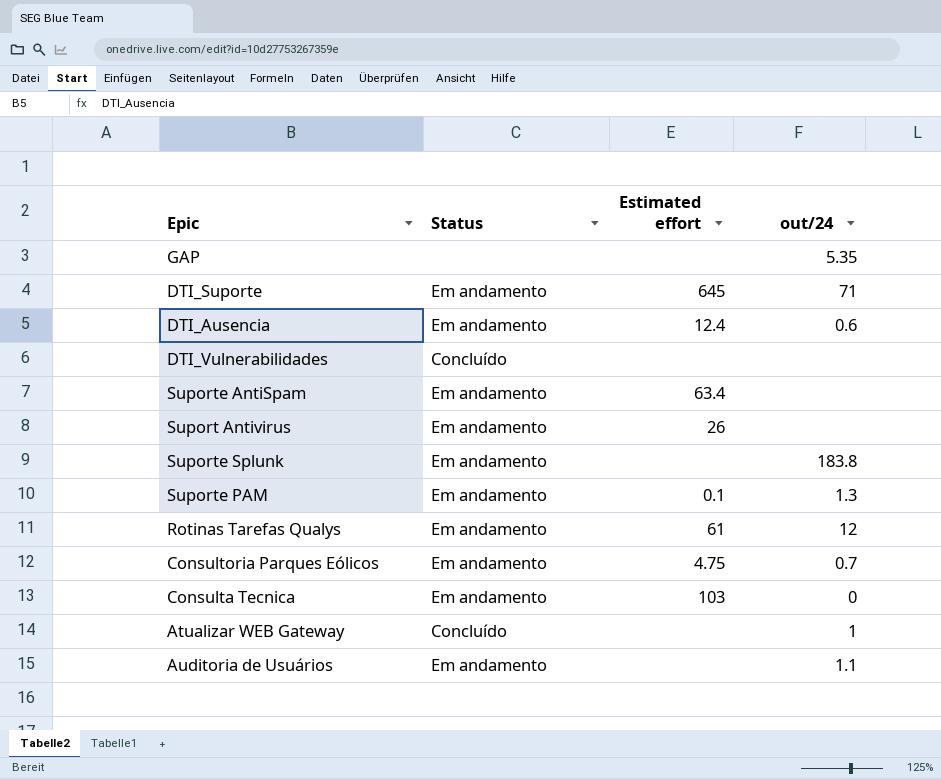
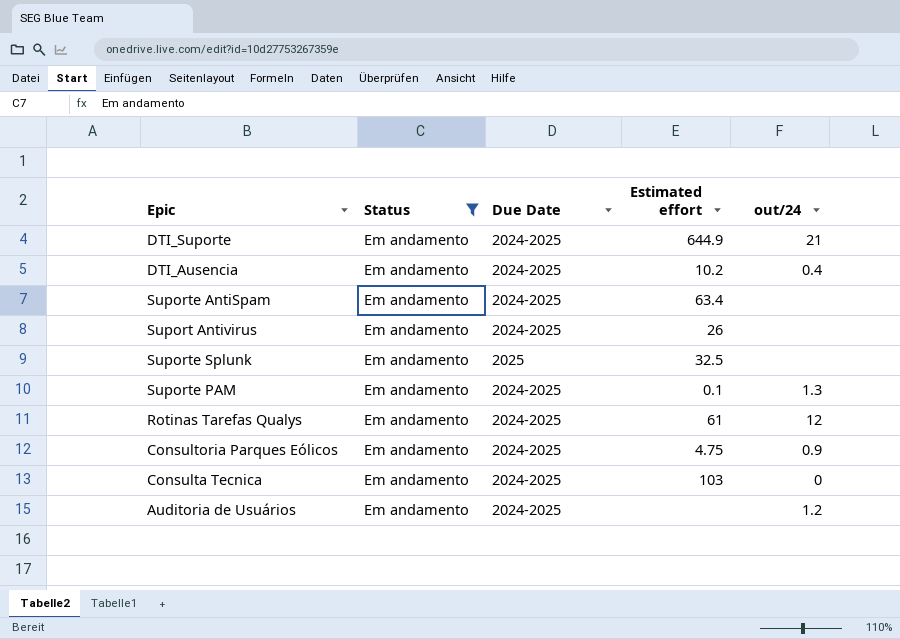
filter: none -> Status = Em andamento
column Due Date | position: none -> 3
DTI_Suporte | Estimated effort: 645 -> 644.9
DTI_Suporte | out/24: 71 -> 21
DTI_Ausencia | Estimated effort: 12.4 -> 10.2
DTI_Ausencia | out/24: 0.6 -> 0.4
Suporte Splunk | Estimated effort: none -> 32.5
Suporte Splunk | out/24: 183.8 -> none
Consultoria Parques Eólicos | out/24: 0.7 -> 0.9
Auditoria de Usuários | out/24: 1.1 -> 1.2

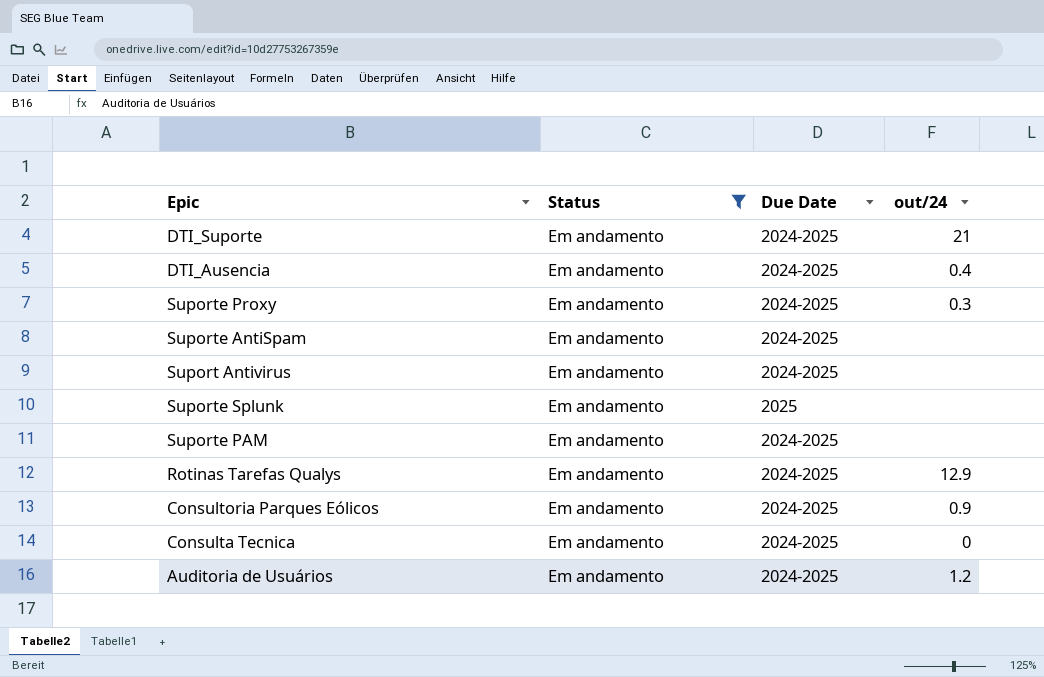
column Estimated effort | position: 4 -> none
row Suporte Proxy: none -> Em andamento | 2024-2025 | 0.3
Suporte PAM | out/24: 1.3 -> none
Rotinas Tarefas Qualys | out/24: 12 -> 12.9

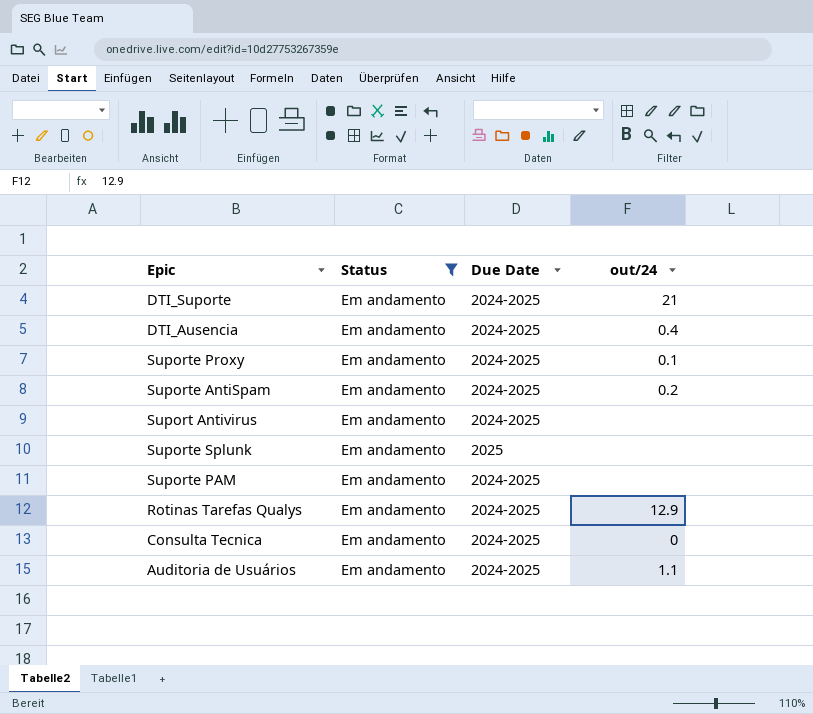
row Consultoria Parques Eólicos: Em andamento | 2024-2025 | 0.9 -> none
Suporte Proxy | out/24: 0.3 -> 0.1
Suporte AntiSpam | out/24: none -> 0.2
Auditoria de Usuários | out/24: 1.2 -> 1.1

